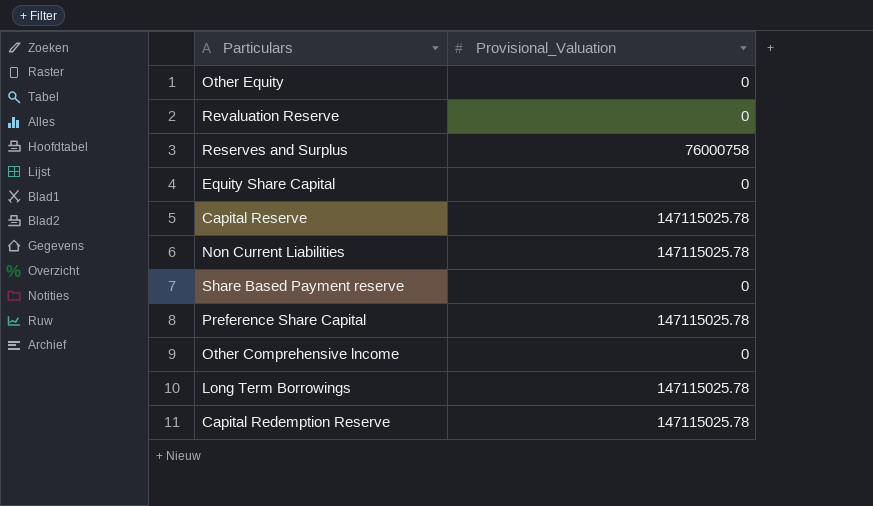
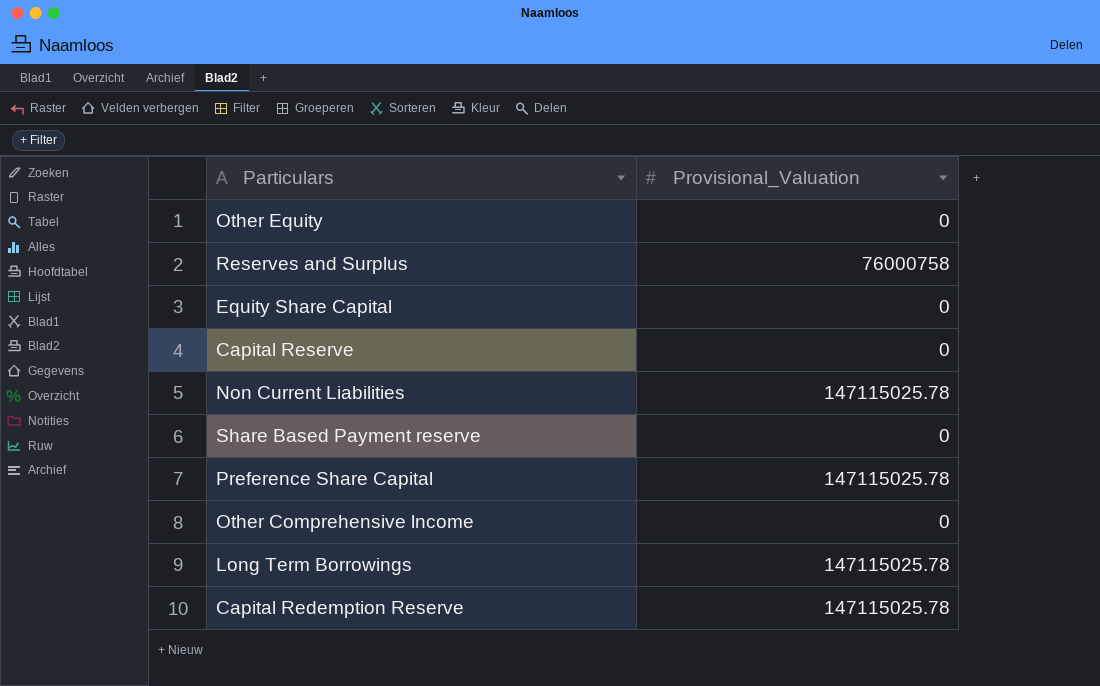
row Revaluation Reserve: 0 -> none
Capital Reserve | Provisional_Valuation: 147115025.78 -> 0

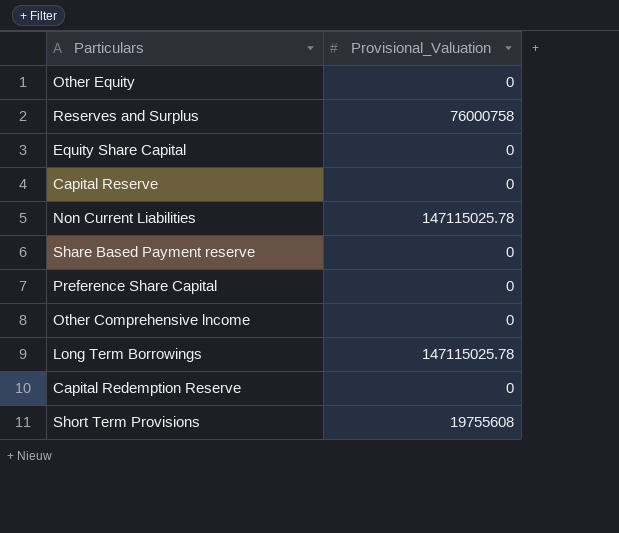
Preference Share Capital | Provisional_Valuation: 147115025.78 -> 0
Capital Redemption Reserve | Provisional_Valuation: 147115025.78 -> 0
row Short Term Provisions: none -> 19755608

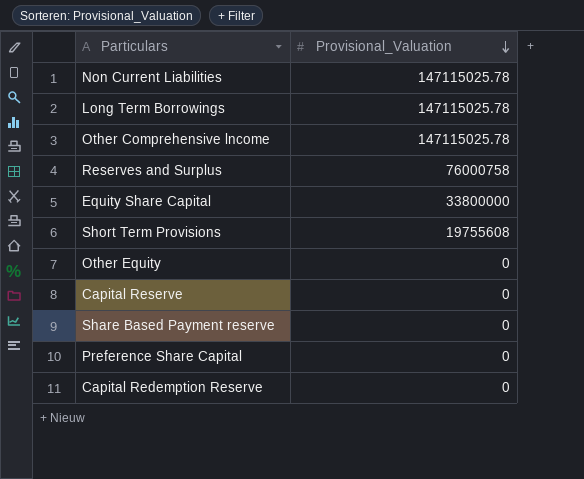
row order: none -> Provisional_Valuation descending
Other Comprehensive lncome | Provisional_Valuation: 0 -> 147115025.78
Equity Share Capital | Provisional_Valuation: 0 -> 33800000

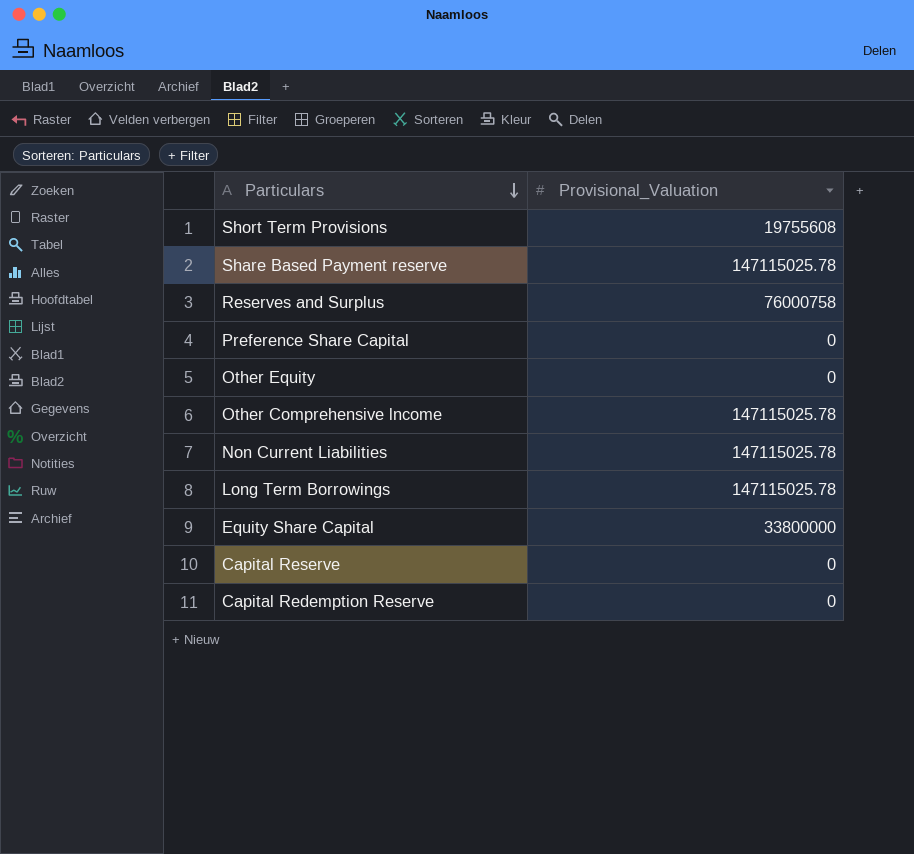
row order: Provisional_Valuation descending -> Particulars descending
Share Based Payment reserve | Provisional_Valuation: 0 -> 147115025.78

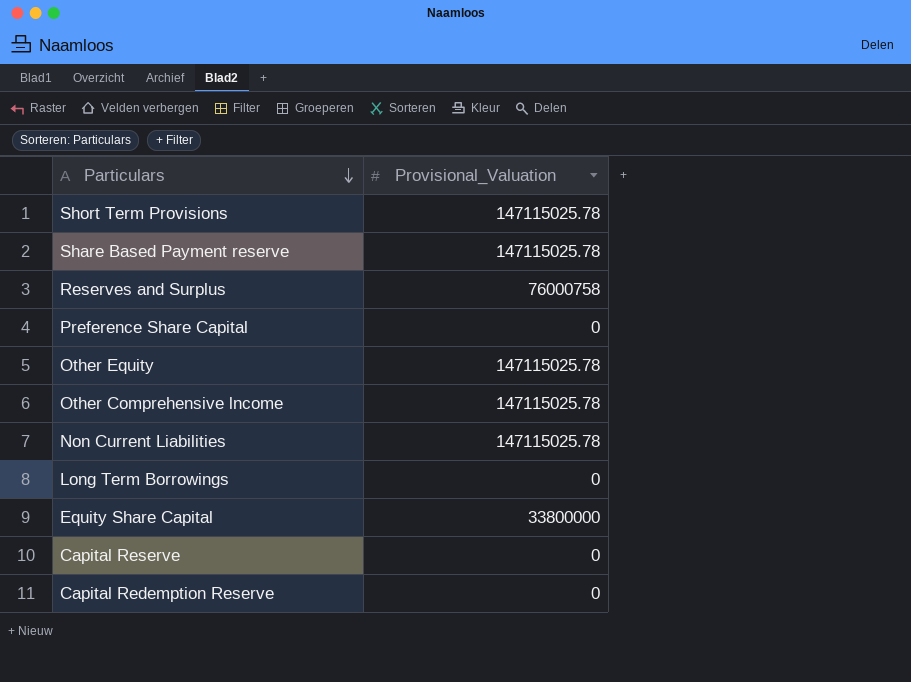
Short Term Provisions | Provisional_Valuation: 19755608 -> 147115025.78
Other Equity | Provisional_Valuation: 0 -> 147115025.78
Long Term Borrowings | Provisional_Valuation: 147115025.78 -> 0

